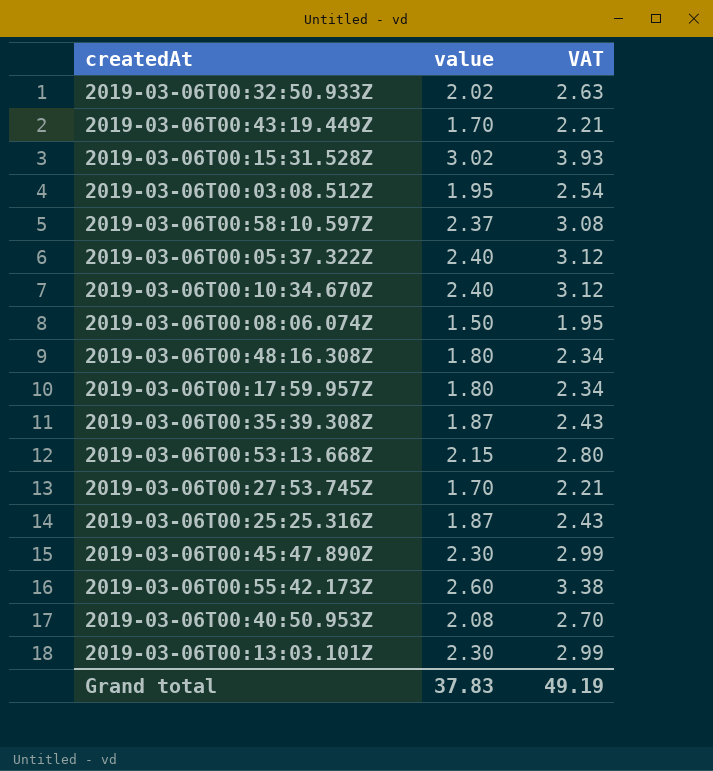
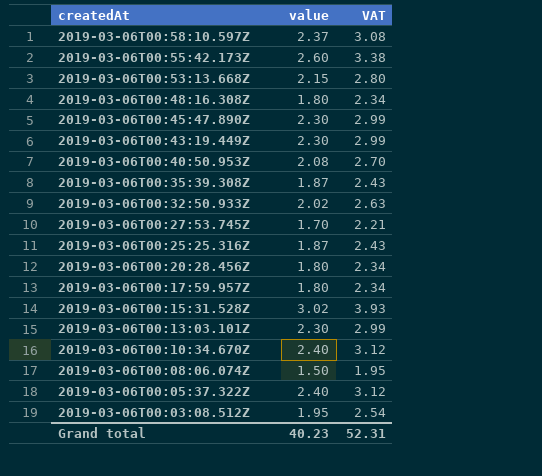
row order: none -> createdAt descending
2019-03-06T00:43:19.449Z | value: 1.70 -> 2.30
2019-03-06T00:43:19.449Z | VAT: 2.21 -> 2.99
row 2019-03-06T00:20:28.456Z: none -> 1.80 | 2.34
Grand total | value: 37.83 -> 40.23
Grand total | VAT: 49.19 -> 52.31

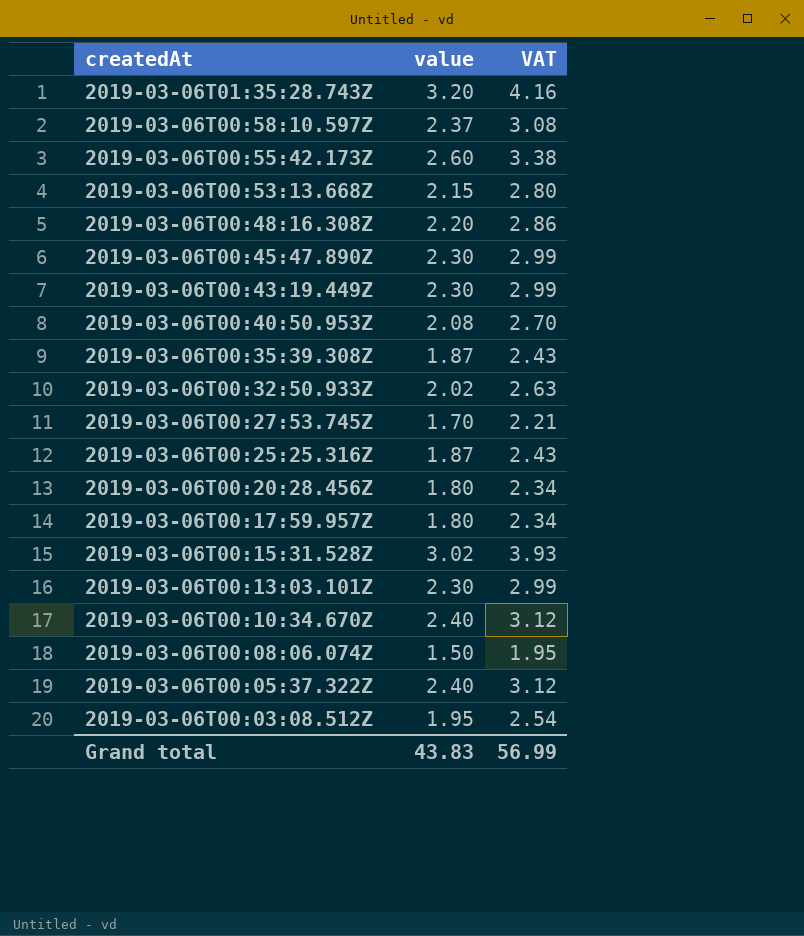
row 2019-03-06T01:35:28.743Z: none -> 3.20 | 4.16
2019-03-06T00:48:16.308Z | value: 1.80 -> 2.20
2019-03-06T00:48:16.308Z | VAT: 2.34 -> 2.86
Grand total | value: 40.23 -> 43.83
Grand total | VAT: 52.31 -> 56.99

